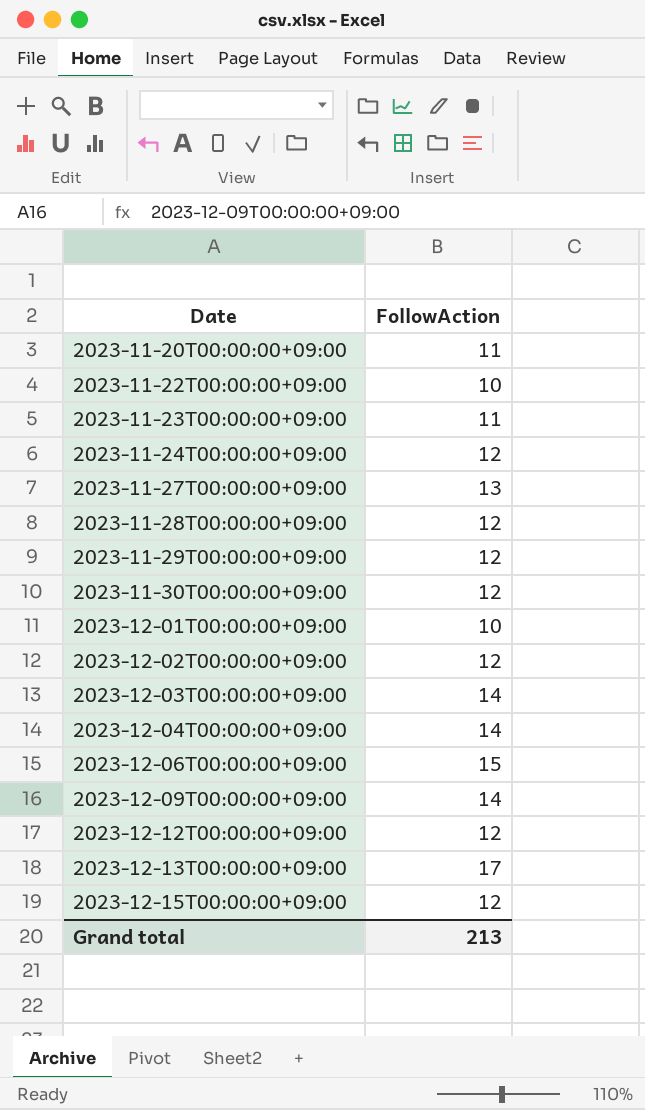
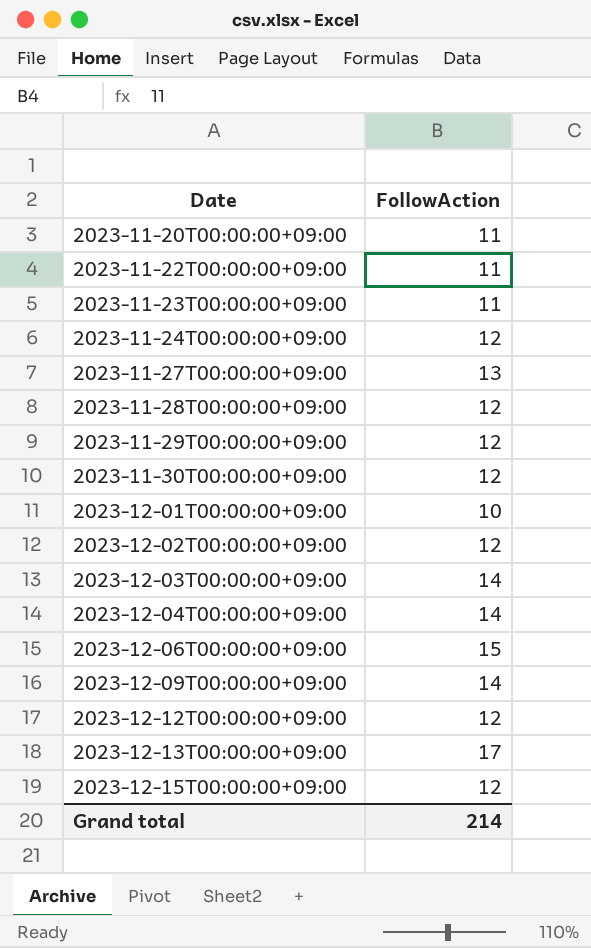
2023-11-22T00:00:00+09:00 | FollowAction: 10 -> 11
Grand total | FollowAction: 213 -> 214

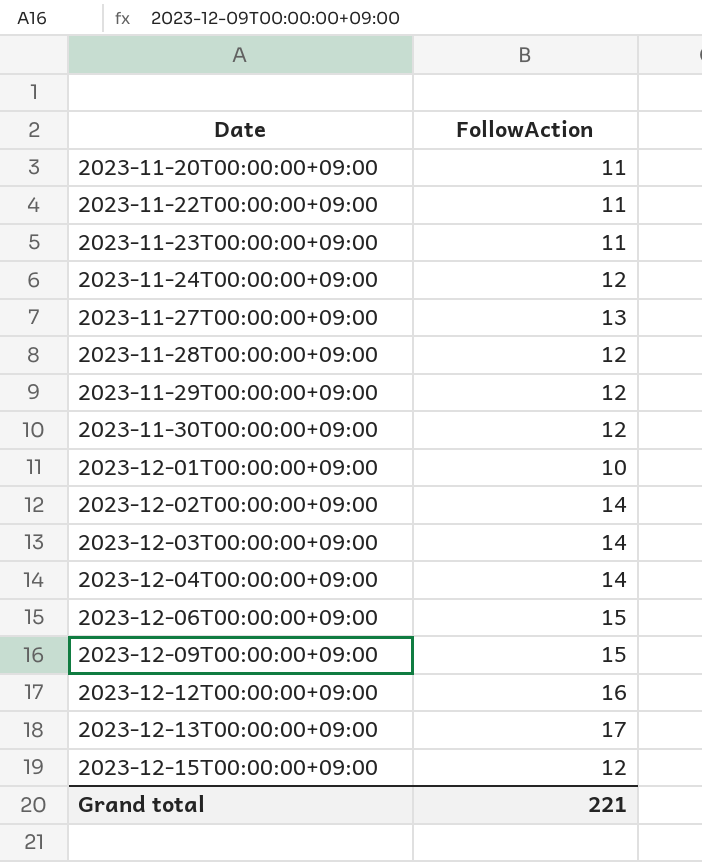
2023-12-02T00:00:00+09:00 | FollowAction: 12 -> 14
2023-12-09T00:00:00+09:00 | FollowAction: 14 -> 15
2023-12-12T00:00:00+09:00 | FollowAction: 12 -> 16
Grand total | FollowAction: 214 -> 221

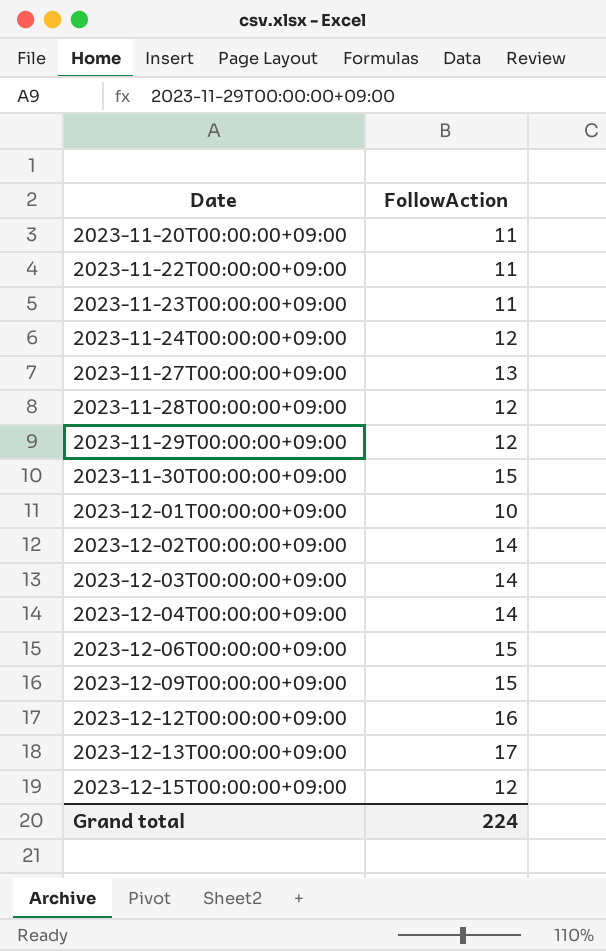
2023-11-30T00:00:00+09:00 | FollowAction: 12 -> 15
Grand total | FollowAction: 221 -> 224

